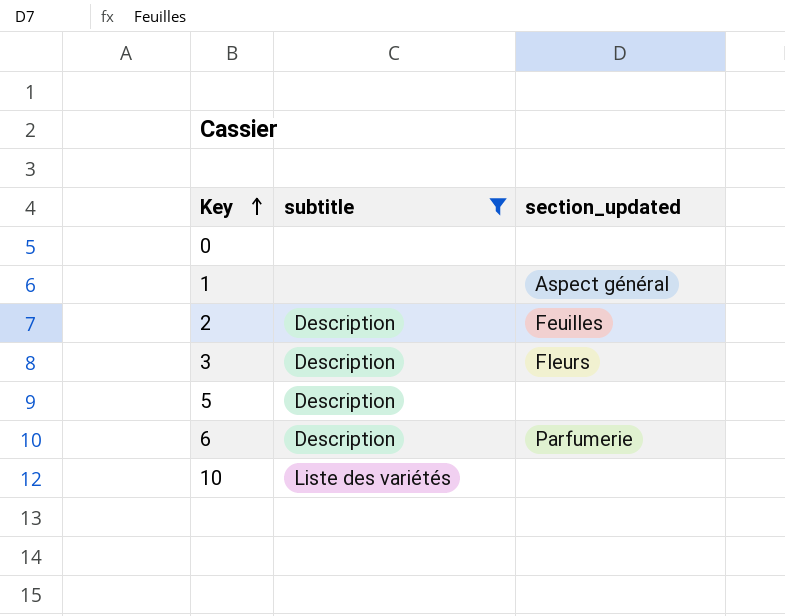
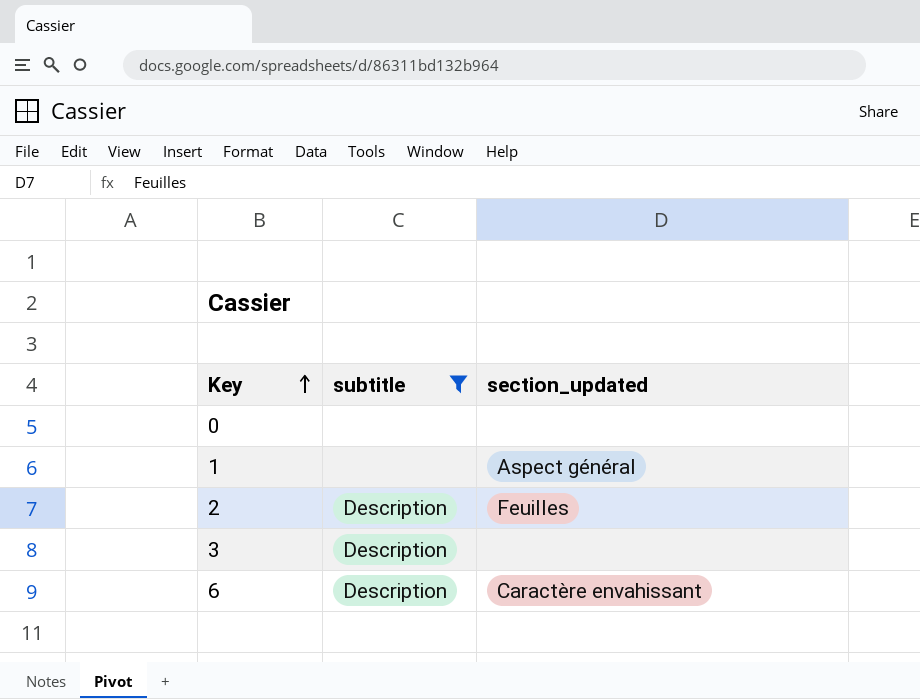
row 5: Description | none -> none
row 10: Liste des variétés | none -> none
3 | section_updated: Fleurs -> none
6 | section_updated: Parfumerie -> Caractère envahissant

